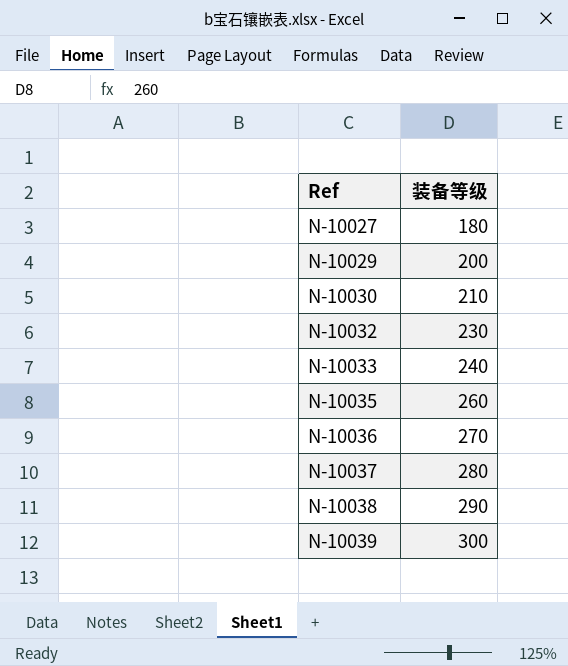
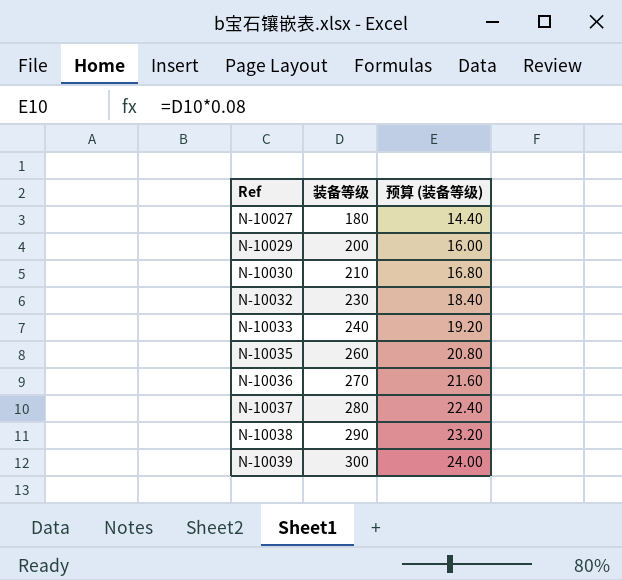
column 预算 (装备等级) | formula: none -> [装备等级] * 0.08

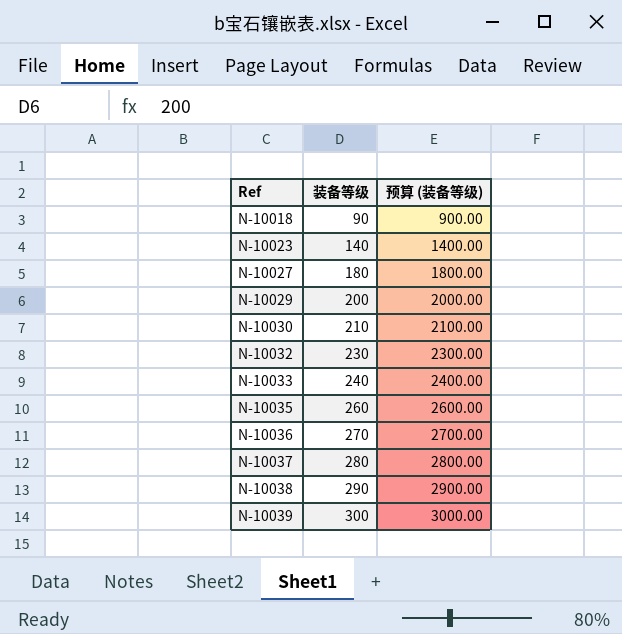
column 预算 (装备等级) | formula: [装备等级] * 0.08 -> [装备等级] * 10
row N-10018: none -> 90 | 900.00
row N-10023: none -> 140 | 1400.00

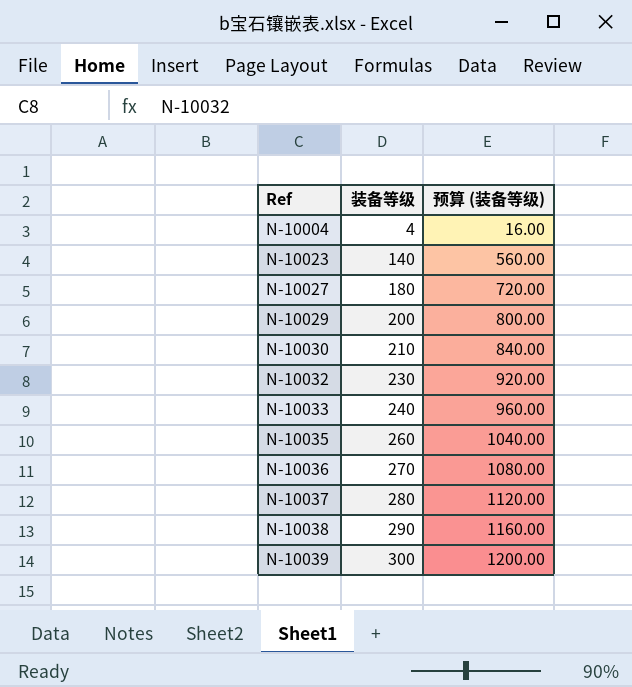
column 预算 (装备等级) | formula: [装备等级] * 10 -> [装备等级] * 4
row N-10018: 90 | 900.00 -> none
row N-10004: none -> 4 | 16.00

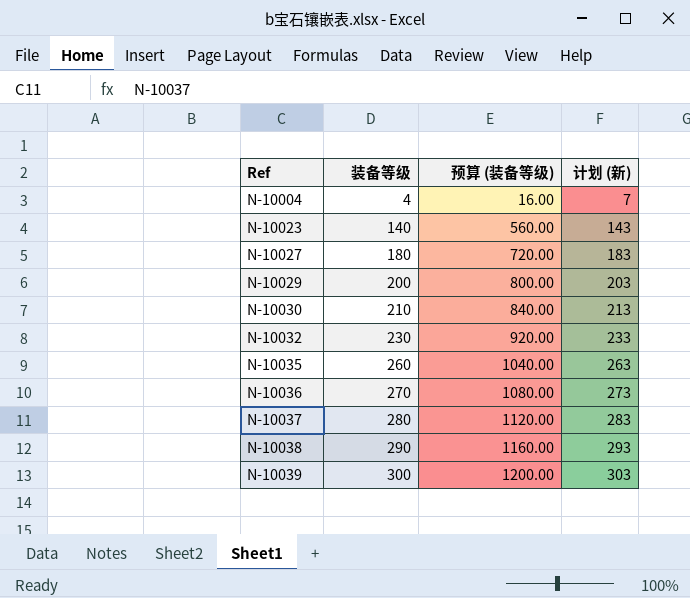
column 计划 (新) | formula: none -> [装备等级] + 3
row N-10033: 240 | 960.00 -> none

